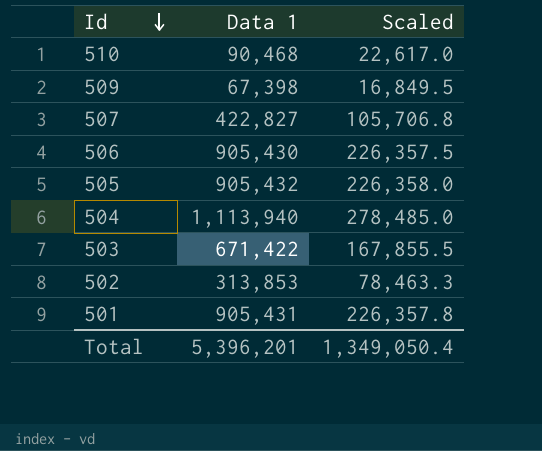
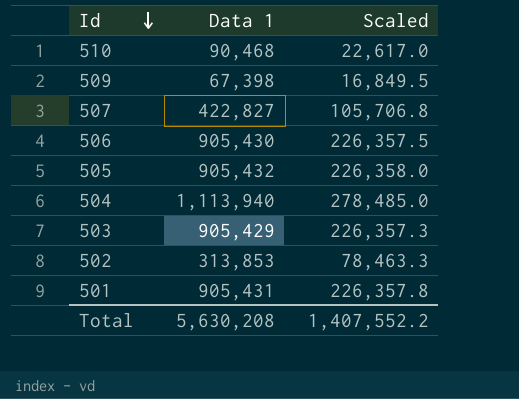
503 | Data 1: 671,422 -> 905,429
503 | Scaled: 167,855.5 -> 226,357.3
Total | Data 1: 5,396,201 -> 5,630,208
Total | Scaled: 1,349,050.4 -> 1,407,552.2

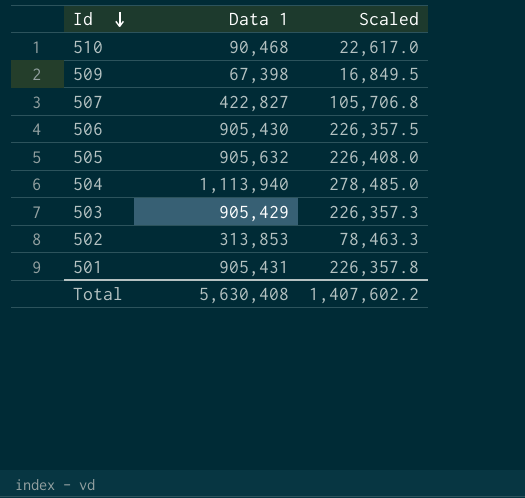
505 | Data 1: 905,432 -> 905,632
505 | Scaled: 226,358.0 -> 226,408.0
Total | Data 1: 5,630,208 -> 5,630,408
Total | Scaled: 1,407,552.2 -> 1,407,602.2

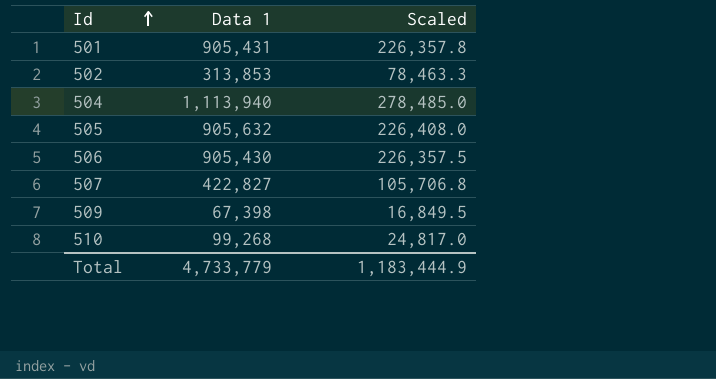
row order: Id descending -> Id ascending
row 503: 905,429 | 226,357.3 -> none
510 | Data 1: 90,468 -> 99,268
510 | Scaled: 22,617.0 -> 24,817.0
Total | Data 1: 5,630,408 -> 4,733,779
Total | Scaled: 1,407,602.2 -> 1,183,444.9

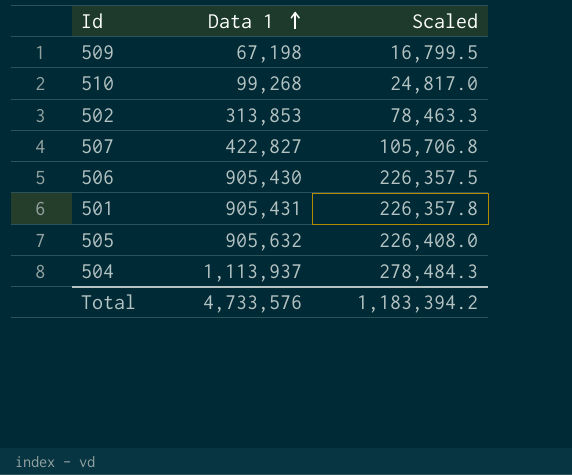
row order: Id ascending -> Data 1 ascending
509 | Data 1: 67,398 -> 67,198
509 | Scaled: 16,849.5 -> 16,799.5
504 | Data 1: 1,113,940 -> 1,113,937
504 | Scaled: 278,485.0 -> 278,484.3
Total | Data 1: 4,733,779 -> 4,733,576
Total | Scaled: 1,183,444.9 -> 1,183,394.2

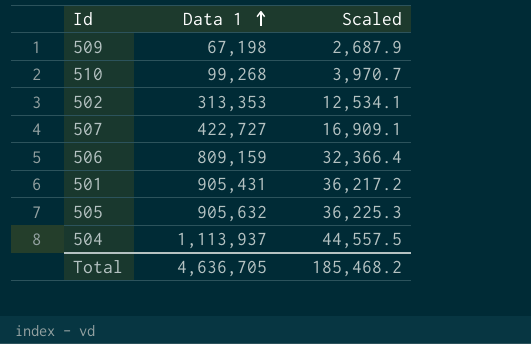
column Scaled | formula: [Data 1] * 0.25 -> [Data 1] * 0.04
502 | Data 1: 313,853 -> 313,353
507 | Data 1: 422,827 -> 422,727
506 | Data 1: 905,430 -> 809,159
Total | Data 1: 4,733,576 -> 4,636,705
Total | Scaled: 1,183,394.2 -> 185,468.2

